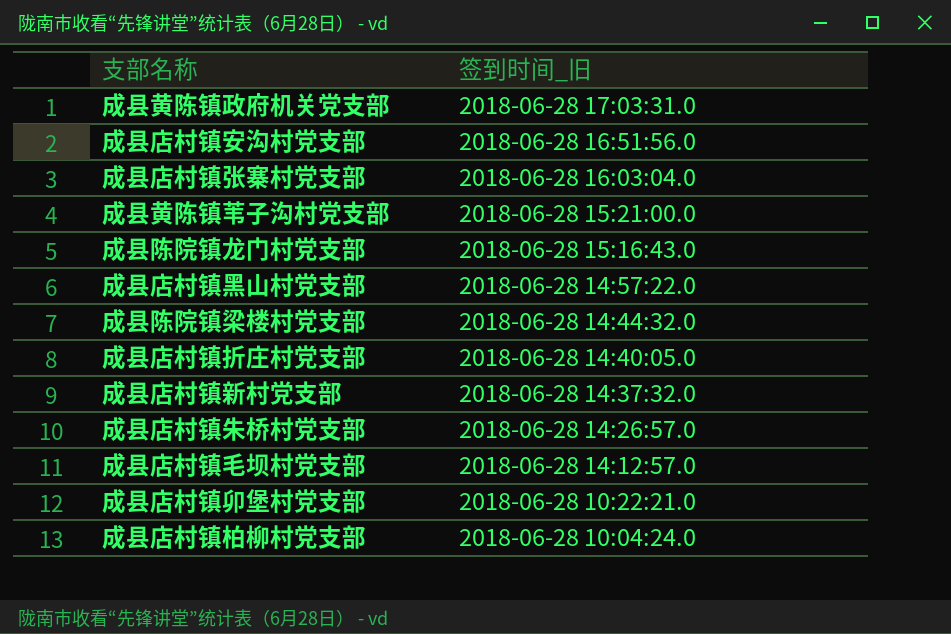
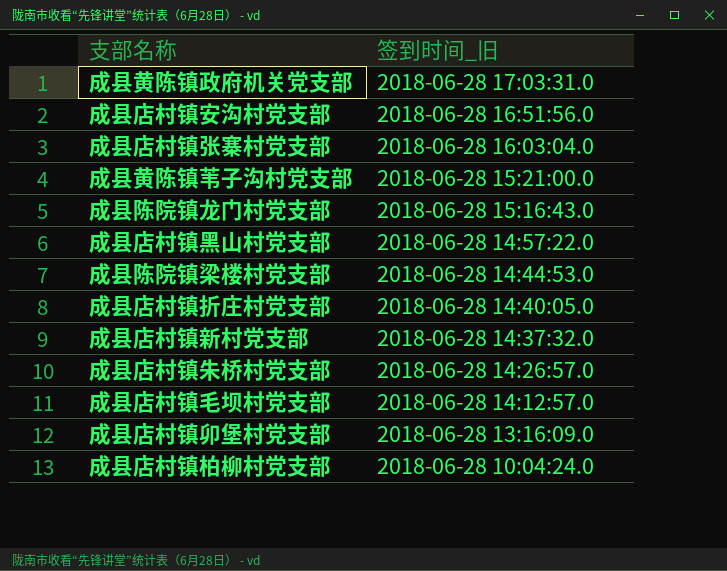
成县陈院镇梁楼村党支部 | 签到时间_旧: 2018-06-28 14:44:32.0 -> 2018-06-28 14:44:53.0
成县店村镇卯堡村党支部 | 签到时间_旧: 2018-06-28 10:22:21.0 -> 2018-06-28 13:16:09.0

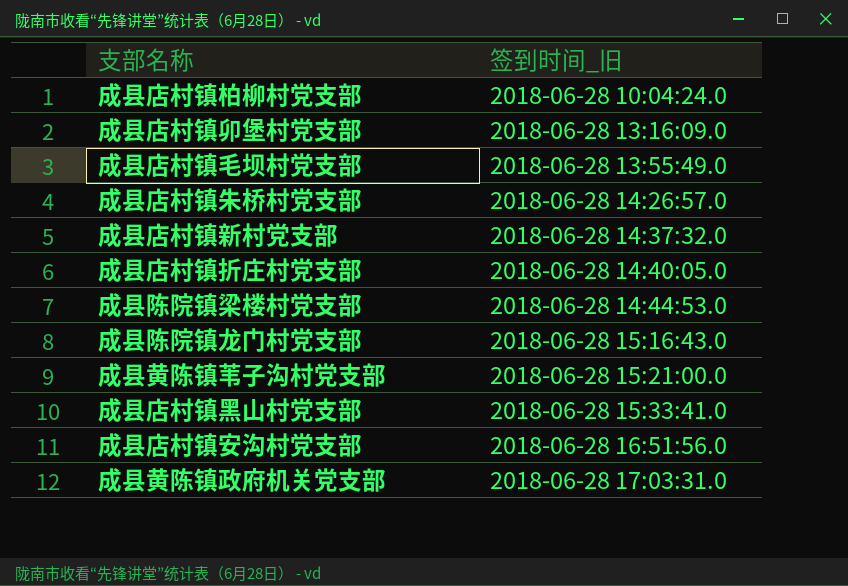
row order: 签到时间_旧 descending -> 签到时间_旧 ascending
row 成县店村镇张寨村党支部: 2018-06-28 16:03:04.0 -> none
成县店村镇毛坝村党支部 | 签到时间_旧: 2018-06-28 14:12:57.0 -> 2018-06-28 13:55:49.0
成县店村镇黑山村党支部 | 签到时间_旧: 2018-06-28 14:57:22.0 -> 2018-06-28 15:33:41.0

